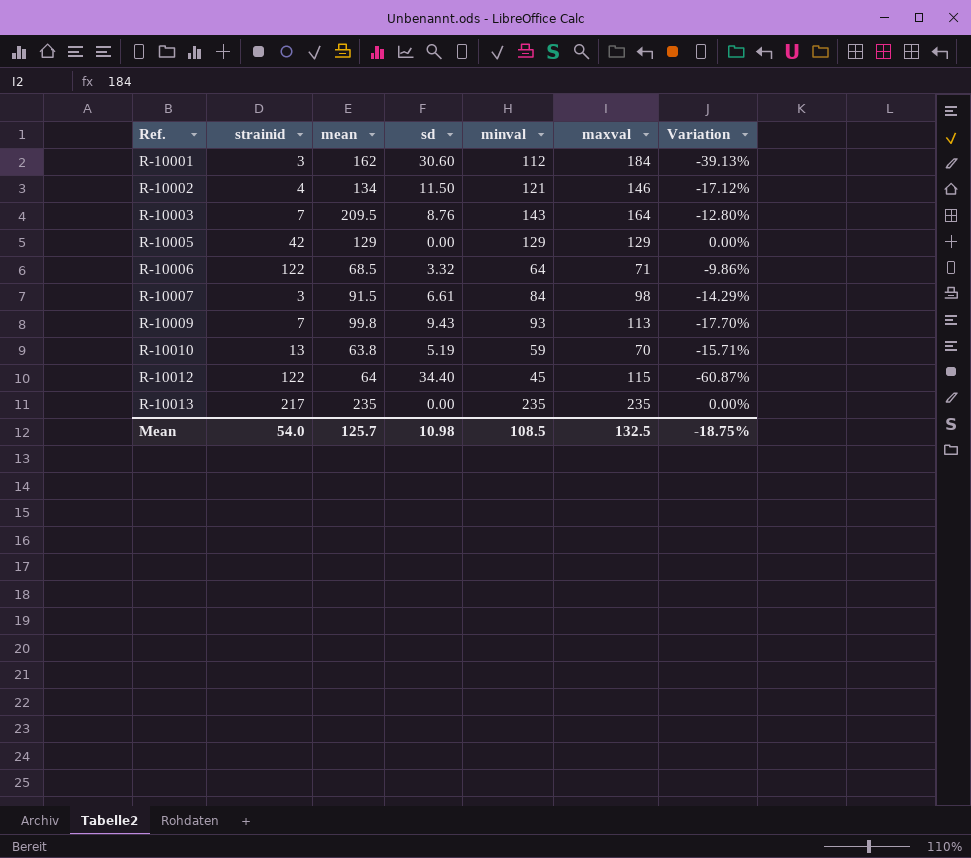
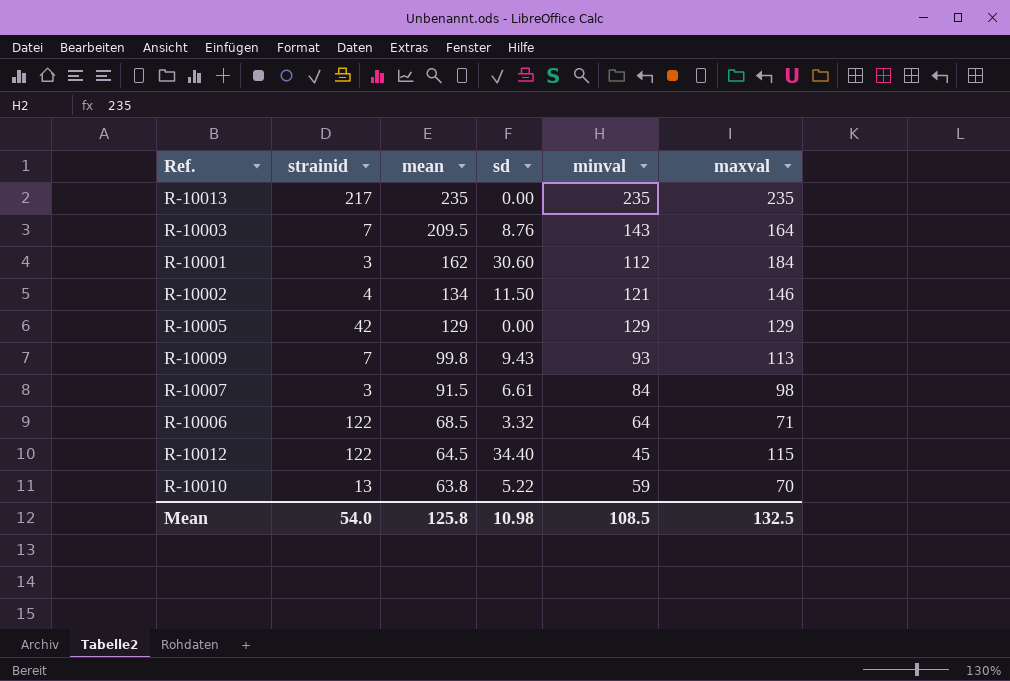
row order: Ref. ascending -> mean descending
column Variation | formula: ([minval] - [maxval]) / [maxval] -> none
R-10012 | mean: 64 -> 64.5
R-10010 | sd: 5.19 -> 5.22
Mean | mean: 125.7 -> 125.8

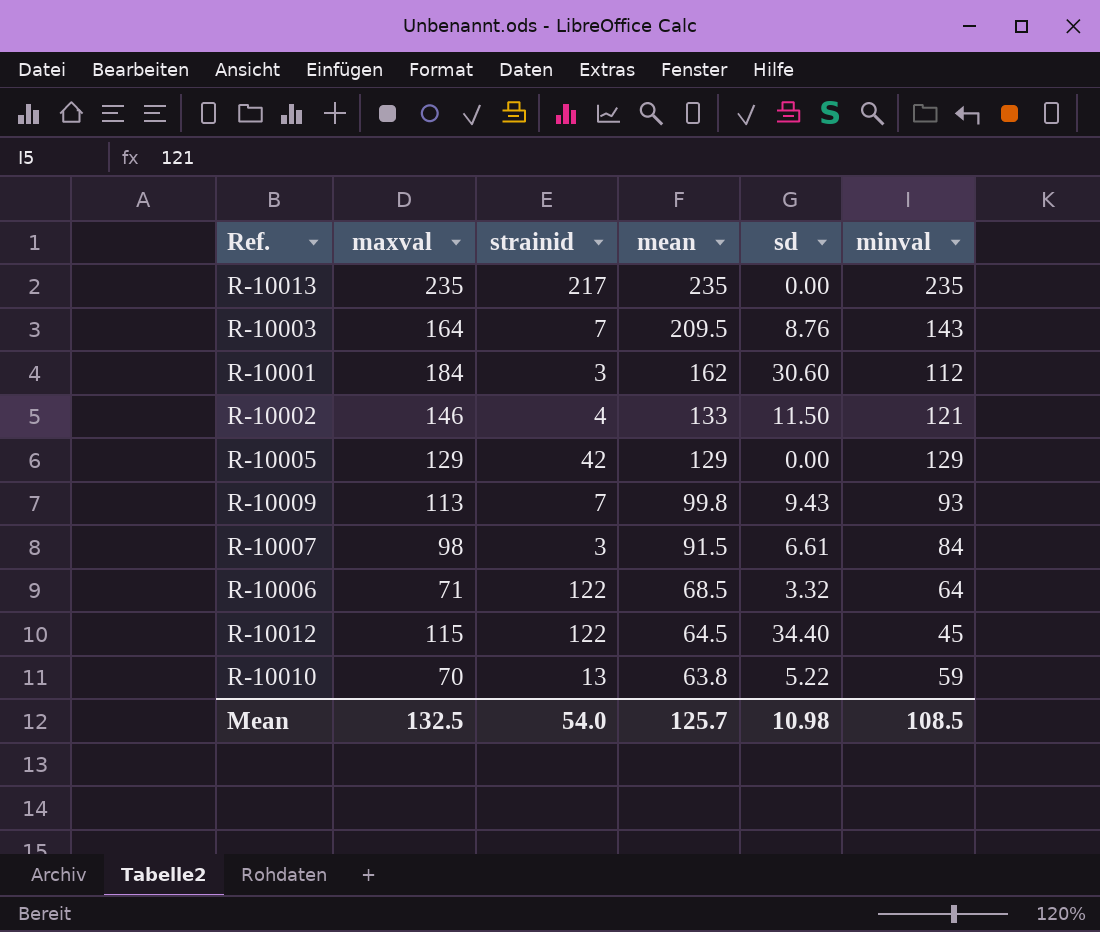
column maxval | position: 6 -> 2
R-10002 | mean: 134 -> 133
Mean | mean: 125.8 -> 125.7

